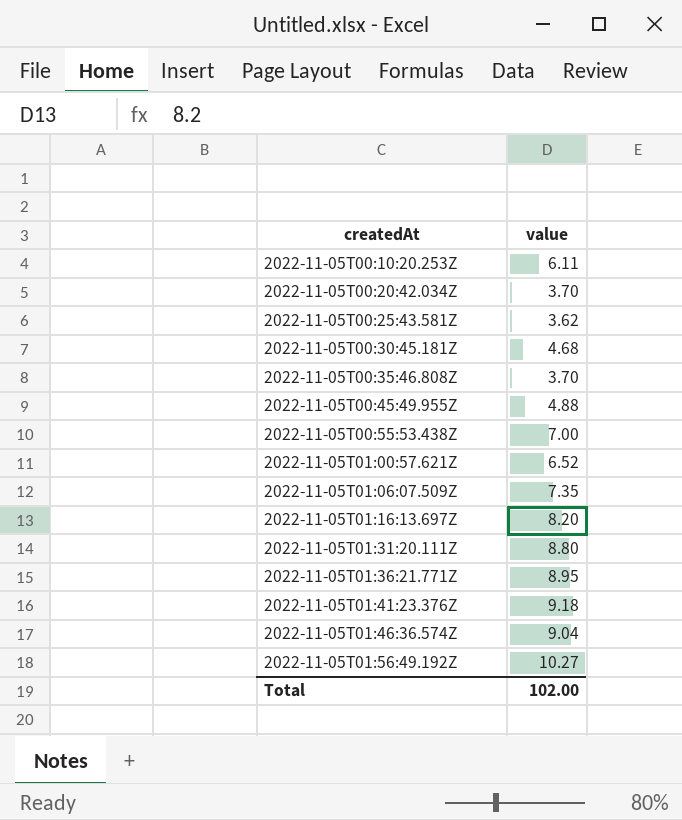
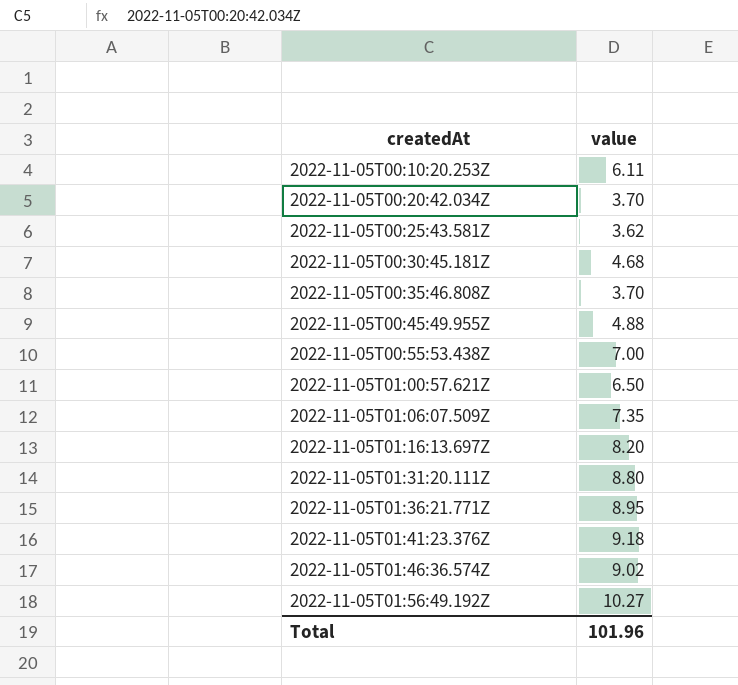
2022-11-05T01:00:57.621Z | value: 6.52 -> 6.50
2022-11-05T01:46:36.574Z | value: 9.04 -> 9.02
Total | value: 102.00 -> 101.96

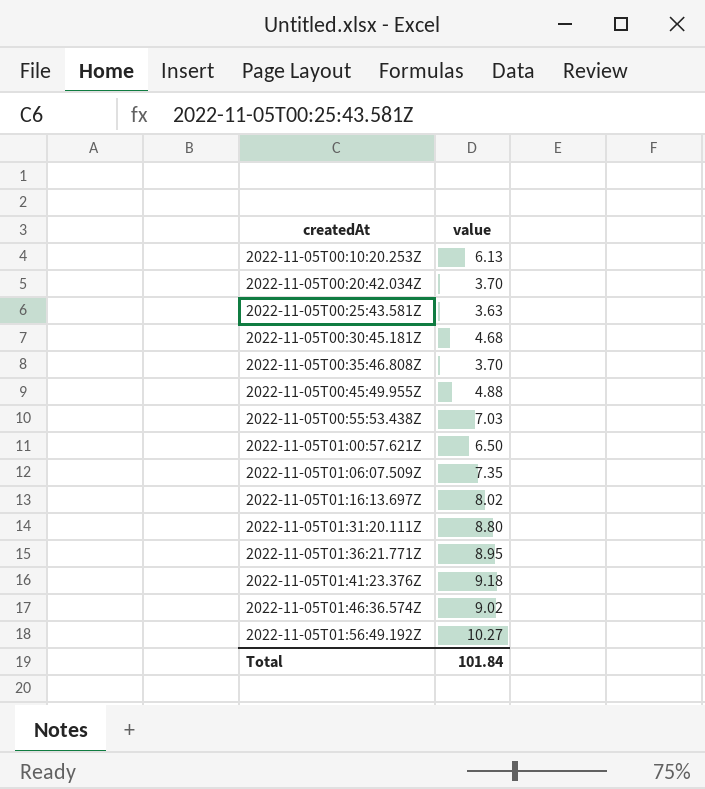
2022-11-05T00:10:20.253Z | value: 6.11 -> 6.13
2022-11-05T00:25:43.581Z | value: 3.62 -> 3.63
2022-11-05T00:55:53.438Z | value: 7.00 -> 7.03
2022-11-05T01:16:13.697Z | value: 8.20 -> 8.02
Total | value: 101.96 -> 101.84

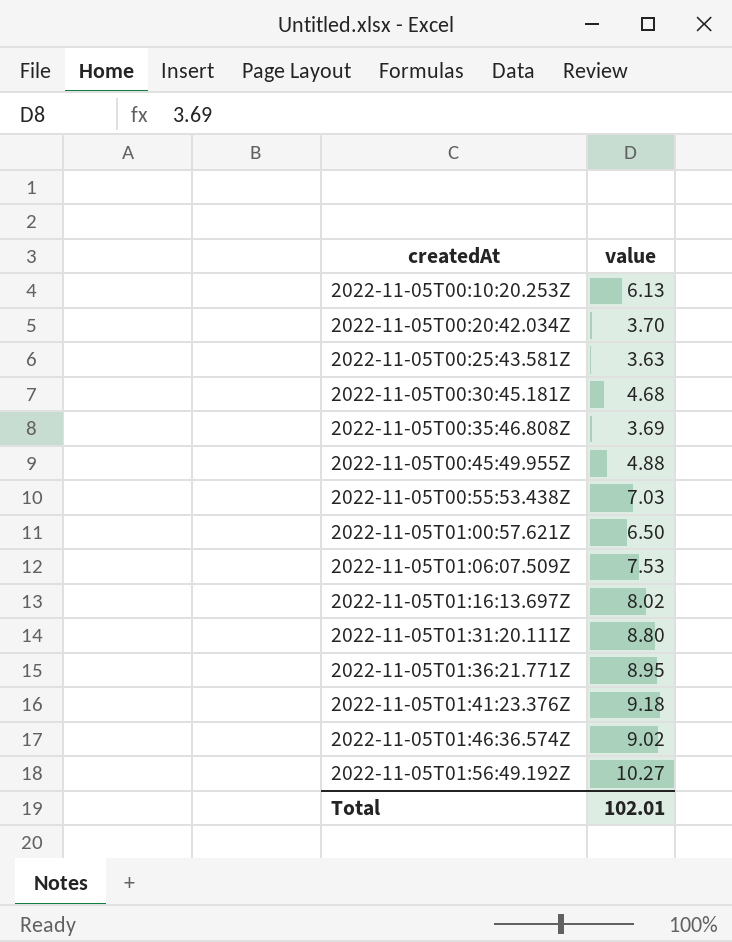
2022-11-05T00:35:46.808Z | value: 3.70 -> 3.69
2022-11-05T01:06:07.509Z | value: 7.35 -> 7.53
Total | value: 101.84 -> 102.01

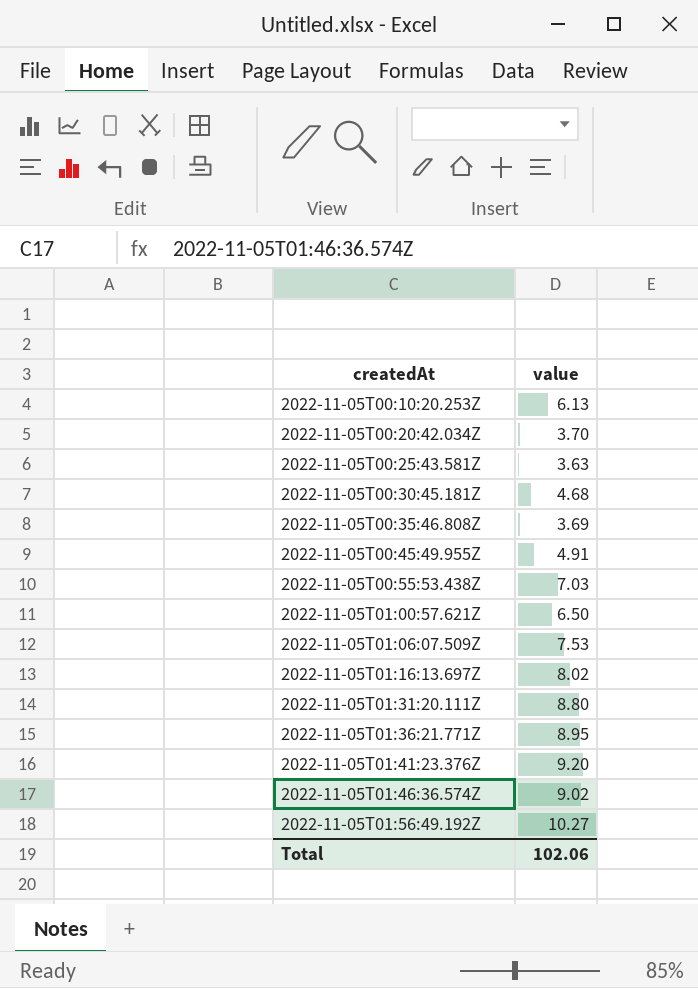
2022-11-05T00:45:49.955Z | value: 4.88 -> 4.91
2022-11-05T01:41:23.376Z | value: 9.18 -> 9.20
Total | value: 102.01 -> 102.06

